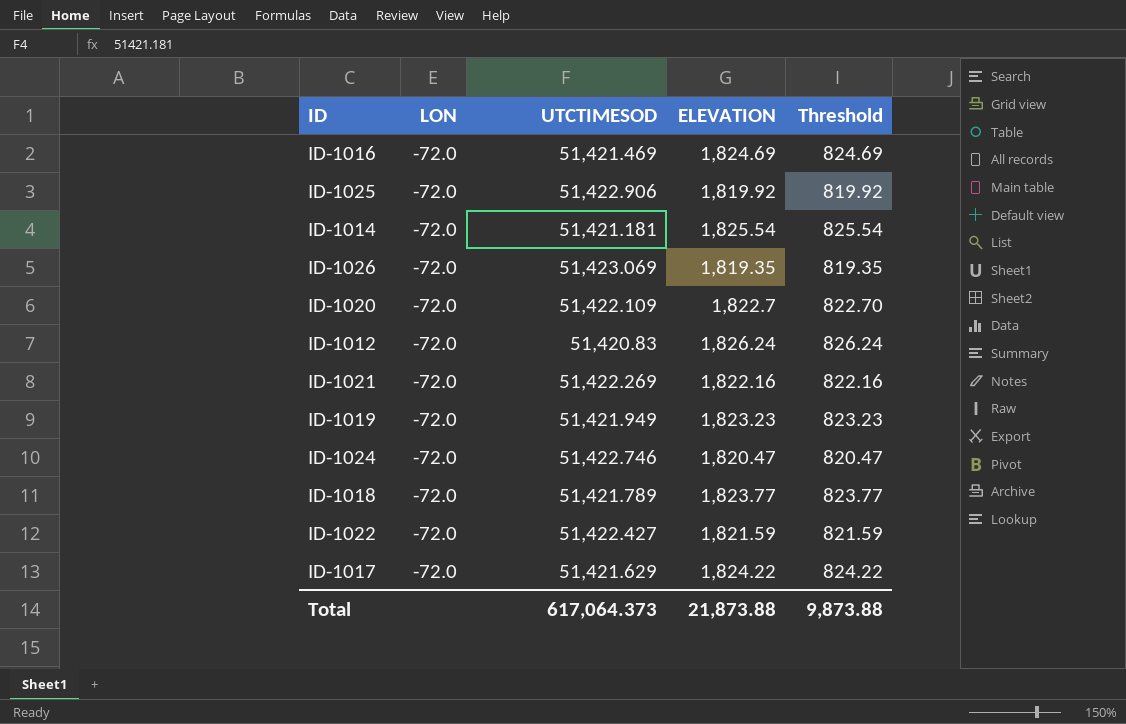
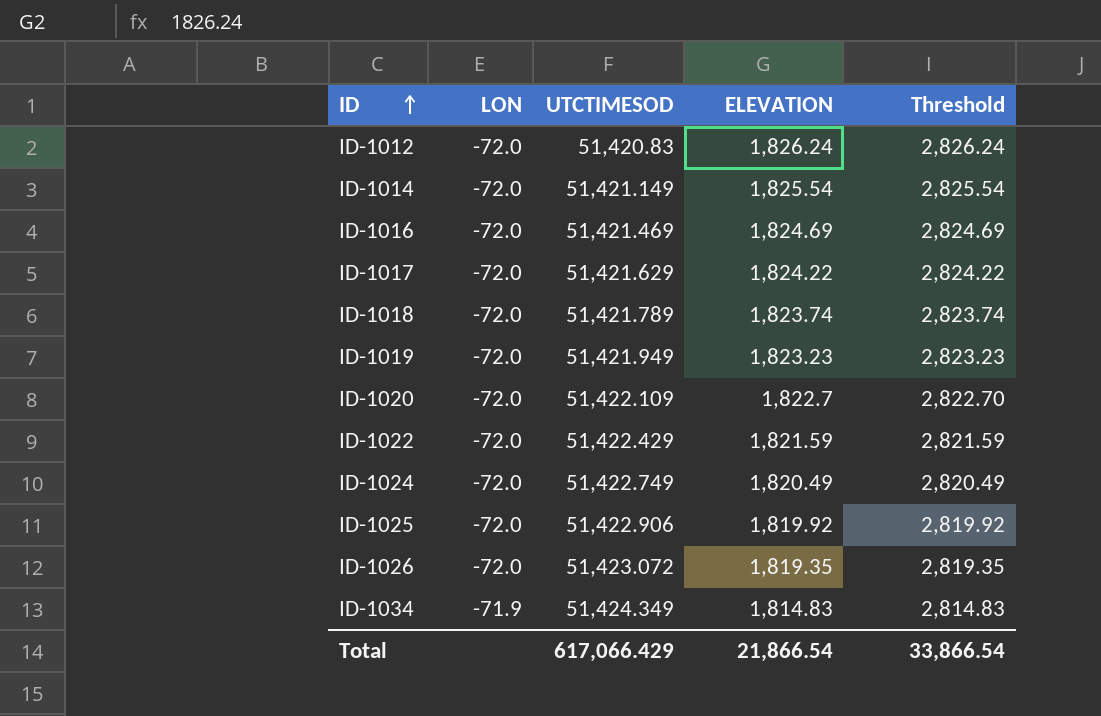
row order: none -> ID ascending
column Threshold | formula: [ELEVATION] - 1000 -> [ELEVATION] + 1000
row ID-1021: -72.0 | 51,422.269 | 1,822.16 | 822.16 -> none
ID-1014 | UTCTIMESOD: 51,421.181 -> 51,421.149
ID-1018 | ELEVATION: 1,823.77 -> 1,823.74
ID-1022 | UTCTIMESOD: 51,422.427 -> 51,422.429
ID-1024 | UTCTIMESOD: 51,422.746 -> 51,422.749
ID-1024 | ELEVATION: 1,820.47 -> 1,820.49
ID-1026 | UTCTIMESOD: 51,423.069 -> 51,423.072
row ID-1034: none -> -71.9 | 51,424.349 | 1,814.83 | 2,814.83
Total | UTCTIMESOD: 617,064.373 -> 617,066.429
Total | ELEVATION: 21,873.88 -> 21,866.54
Total | Threshold: 9,873.88 -> 33,866.54

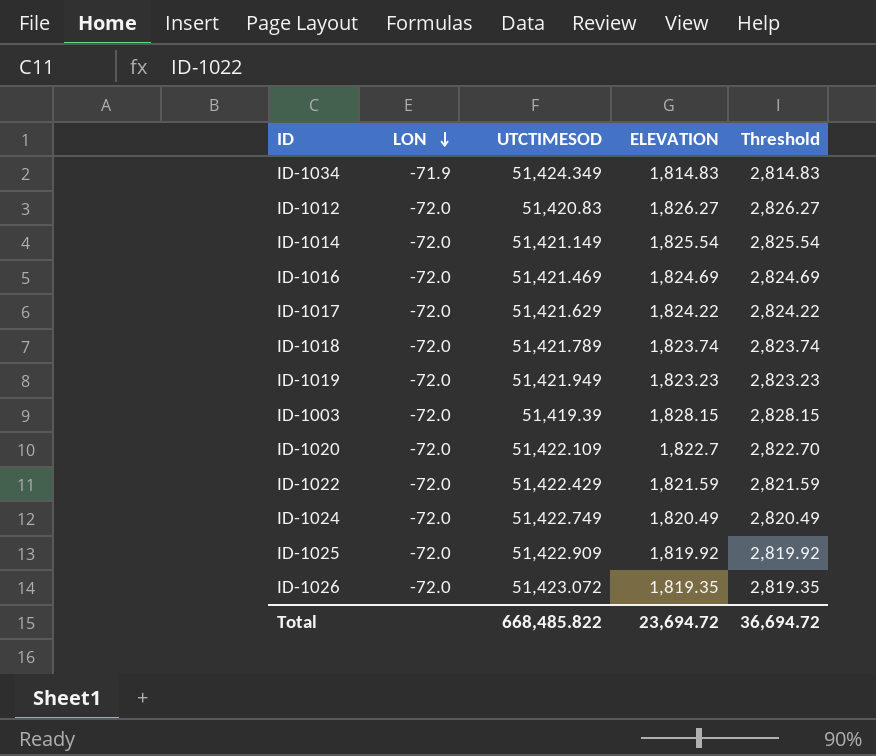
row order: ID ascending -> LON descending
ID-1012 | ELEVATION: 1,826.24 -> 1,826.27
ID-1012 | Threshold: 2,826.24 -> 2,826.27
row ID-1003: none -> -72.0 | 51,419.39 | 1,828.15 | 2,828.15
ID-1025 | UTCTIMESOD: 51,422.906 -> 51,422.909
Total | UTCTIMESOD: 617,066.429 -> 668,485.822
Total | ELEVATION: 21,866.54 -> 23,694.72
Total | Threshold: 33,866.54 -> 36,694.72

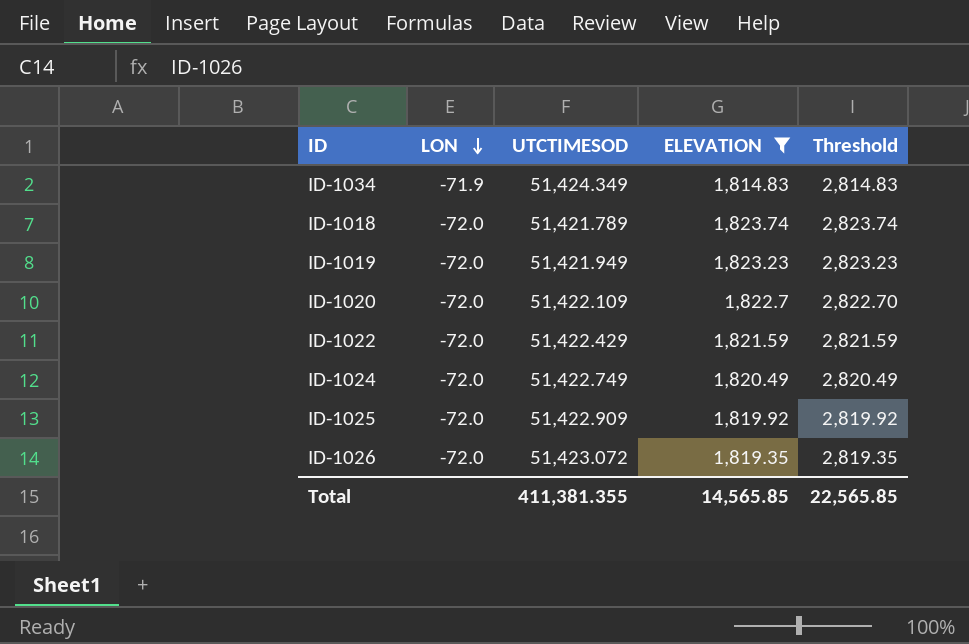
filter: none -> ELEVATION <= 1,823.74
Total | UTCTIMESOD: 668,485.822 -> 411,381.355
Total | ELEVATION: 23,694.72 -> 14,565.85
Total | Threshold: 36,694.72 -> 22,565.85

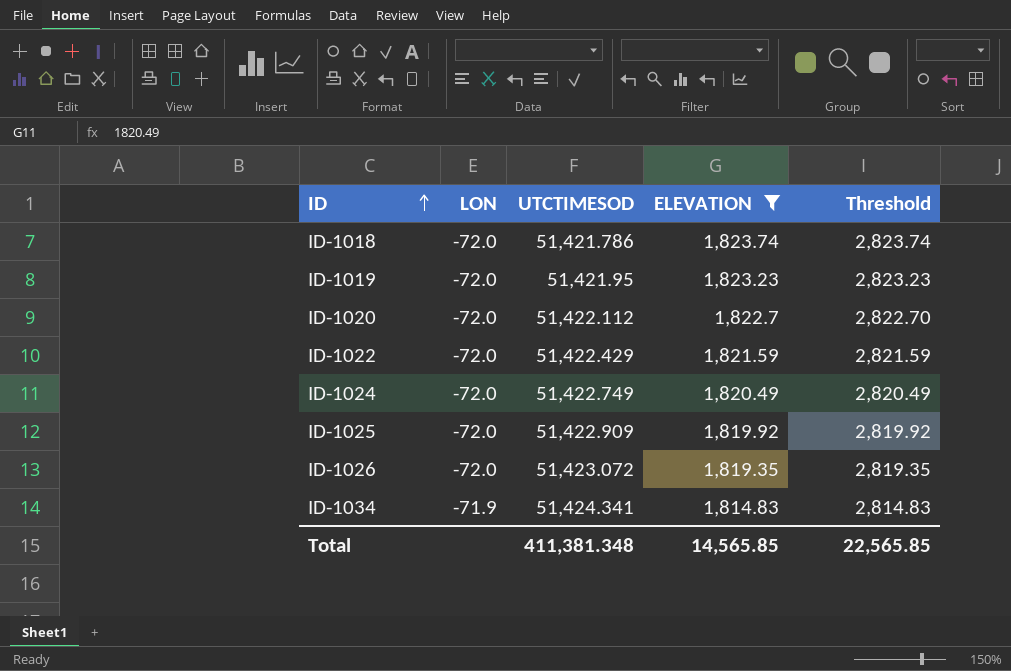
row order: LON descending -> ID ascending
ID-1018 | UTCTIMESOD: 51,421.789 -> 51,421.786
ID-1019 | UTCTIMESOD: 51,421.949 -> 51,421.95
ID-1020 | UTCTIMESOD: 51,422.109 -> 51,422.112
ID-1034 | UTCTIMESOD: 51,424.349 -> 51,424.341
Total | UTCTIMESOD: 411,381.355 -> 411,381.348

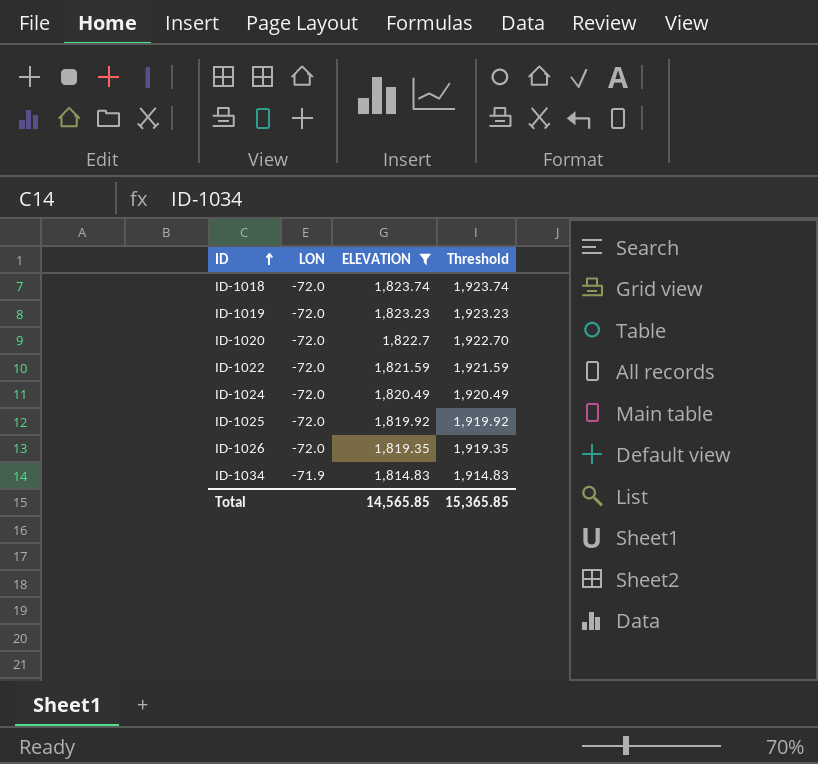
column UTCTIMESOD | position: 3 -> none
column Threshold | formula: [ELEVATION] + 1000 -> [ELEVATION] + 100
Total | Threshold: 22,565.85 -> 15,365.85

